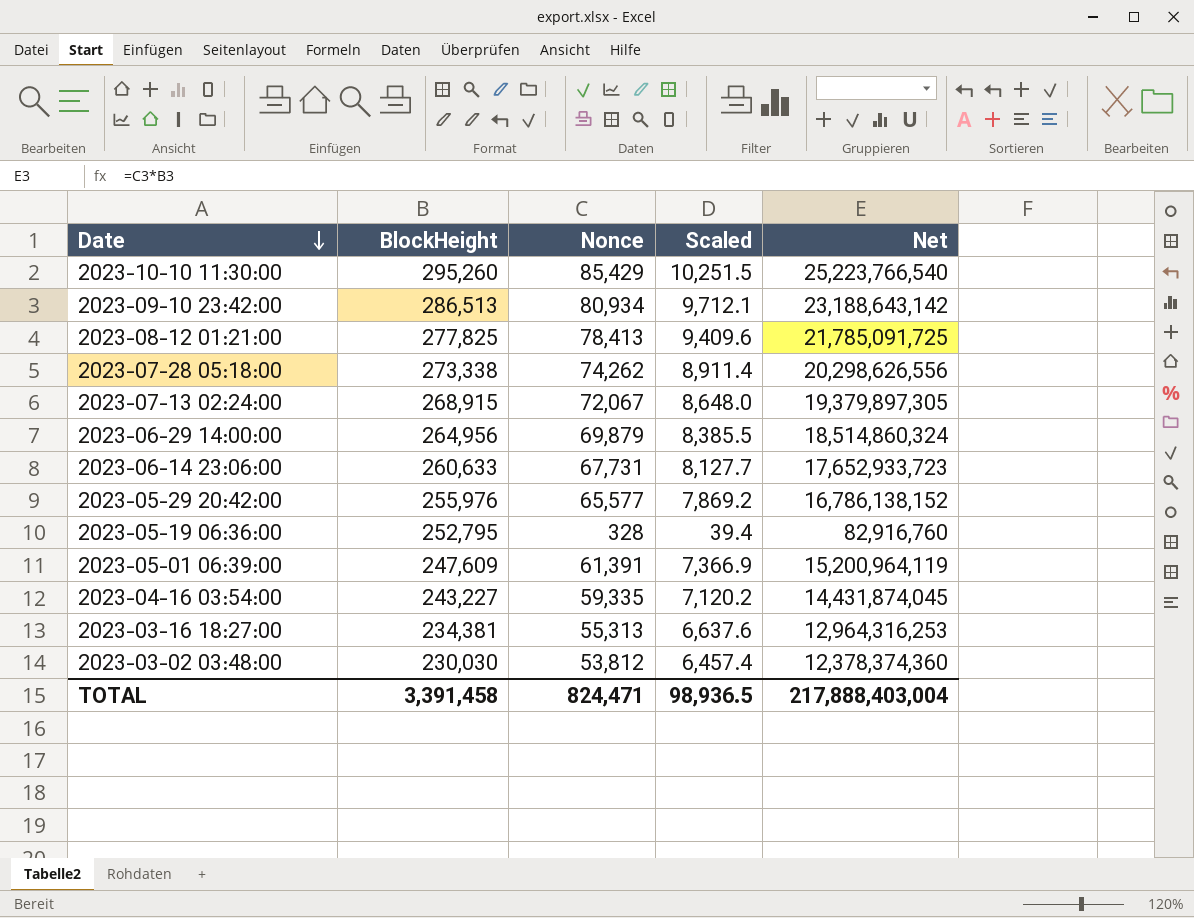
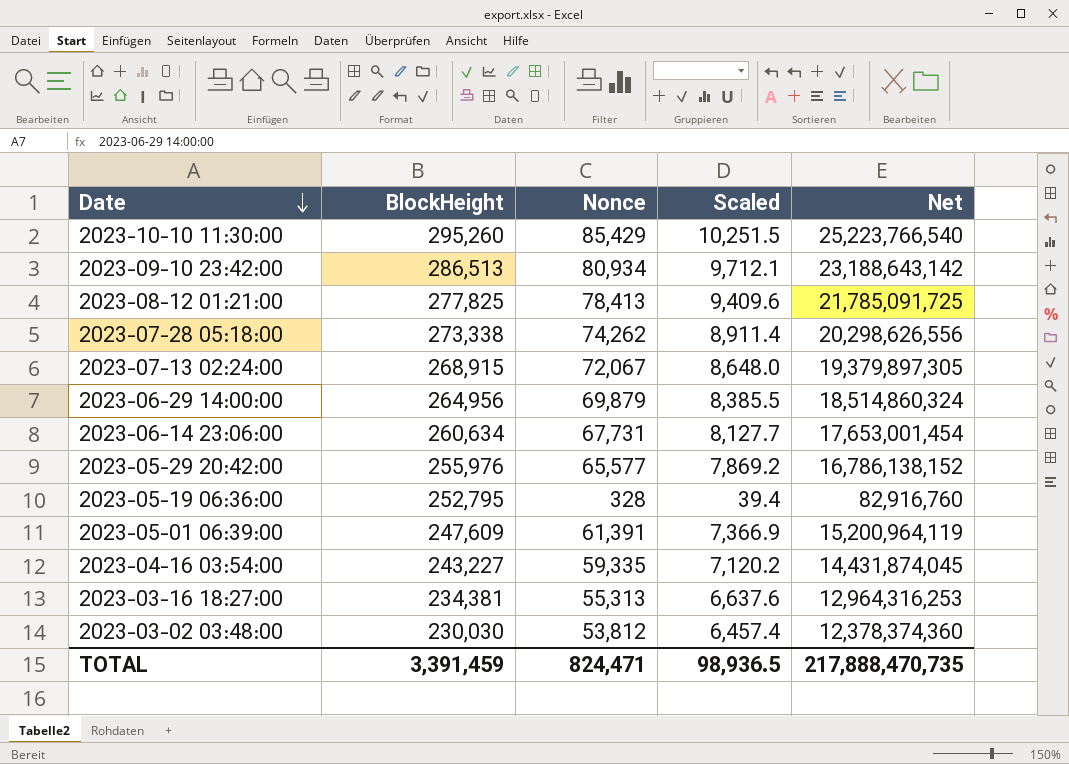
2023-06-14 23:06:00 | BlockHeight: 260,633 -> 260,634
2023-06-14 23:06:00 | Net: 17,652,933,723 -> 17,653,001,454
TOTAL | BlockHeight: 3,391,458 -> 3,391,459
TOTAL | Net: 217,888,403,004 -> 217,888,470,735

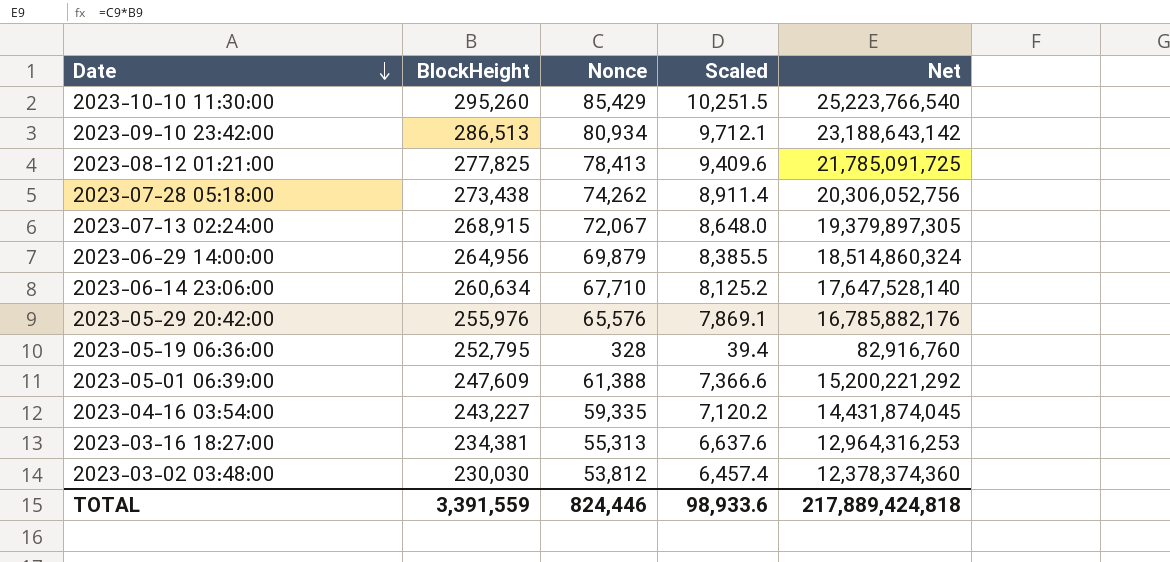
2023-07-28 05:18:00 | BlockHeight: 273,338 -> 273,438
2023-07-28 05:18:00 | Net: 20,298,626,556 -> 20,306,052,756
2023-06-14 23:06:00 | Nonce: 67,731 -> 67,710
2023-06-14 23:06:00 | Scaled: 8,127.7 -> 8,125.2
2023-06-14 23:06:00 | Net: 17,653,001,454 -> 17,647,528,140
2023-05-29 20:42:00 | Nonce: 65,577 -> 65,576
2023-05-29 20:42:00 | Scaled: 7,869.2 -> 7,869.1
2023-05-29 20:42:00 | Net: 16,786,138,152 -> 16,785,882,176
2023-05-01 06:39:00 | Nonce: 61,391 -> 61,388
2023-05-01 06:39:00 | Scaled: 7,366.9 -> 7,366.6
2023-05-01 06:39:00 | Net: 15,200,964,119 -> 15,200,221,292
TOTAL | BlockHeight: 3,391,459 -> 3,391,559
TOTAL | Nonce: 824,471 -> 824,446
TOTAL | Scaled: 98,936.5 -> 98,933.6
TOTAL | Net: 217,888,470,735 -> 217,889,424,818

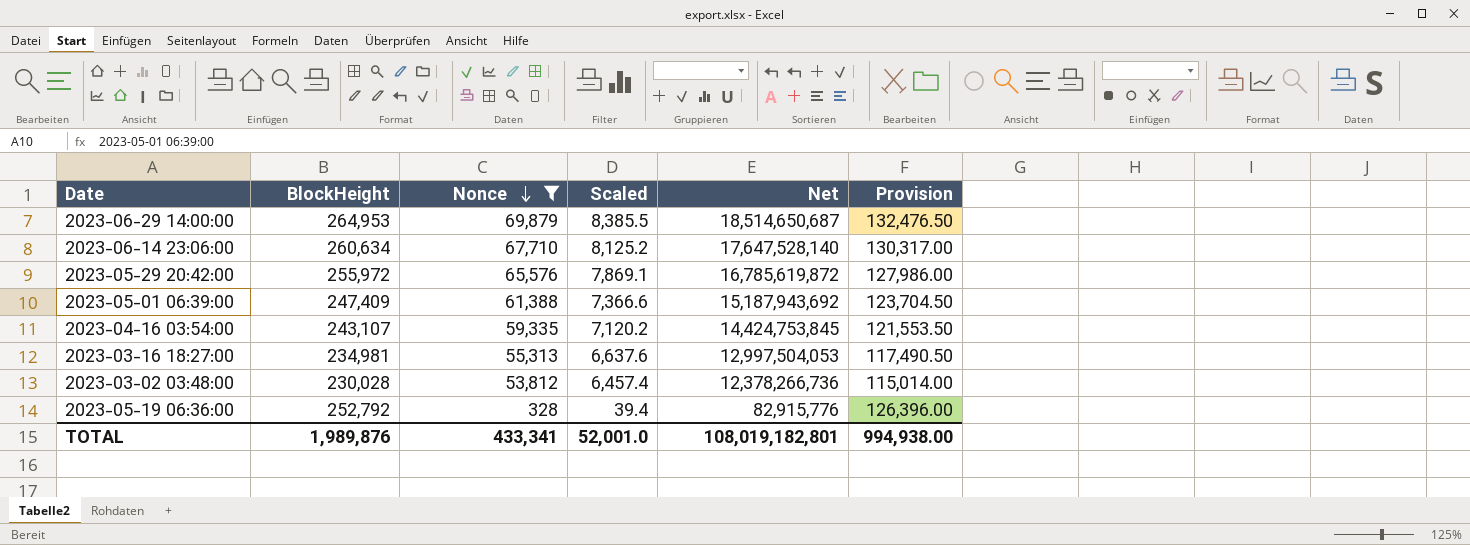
filter: none -> Nonce <= 69,879
row order: Date descending -> Nonce descending
column Provision | formula: none -> [BlockHeight] * 0.5
2023-06-29 14:00:00 | BlockHeight: 264,956 -> 264,953
2023-06-29 14:00:00 | Net: 18,514,860,324 -> 18,514,650,687
2023-05-29 20:42:00 | BlockHeight: 255,976 -> 255,972
2023-05-29 20:42:00 | Net: 16,785,882,176 -> 16,785,619,872
2023-05-01 06:39:00 | BlockHeight: 247,609 -> 247,409
2023-05-01 06:39:00 | Net: 15,200,221,292 -> 15,187,943,692
2023-04-16 03:54:00 | BlockHeight: 243,227 -> 243,107
2023-04-16 03:54:00 | Net: 14,431,874,045 -> 14,424,753,845
2023-03-16 18:27:00 | BlockHeight: 234,381 -> 234,981
2023-03-16 18:27:00 | Net: 12,964,316,253 -> 12,997,504,053
2023-03-02 03:48:00 | BlockHeight: 230,030 -> 230,028
2023-03-02 03:48:00 | Net: 12,378,374,360 -> 12,378,266,736
2023-05-19 06:36:00 | BlockHeight: 252,795 -> 252,792
2023-05-19 06:36:00 | Net: 82,916,760 -> 82,915,776
TOTAL | BlockHeight: 3,391,559 -> 1,989,876
TOTAL | Nonce: 824,446 -> 433,341
TOTAL | Scaled: 98,933.6 -> 52,001.0
TOTAL | Net: 217,889,424,818 -> 108,019,182,801

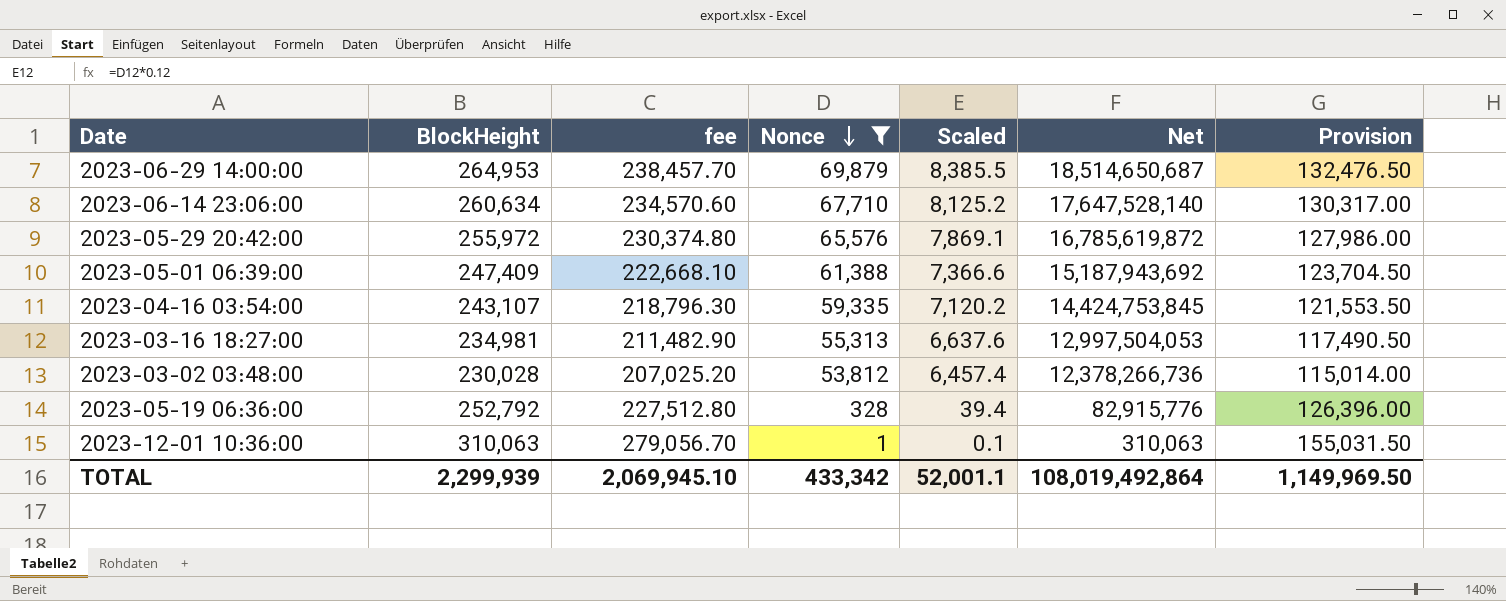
column fee | formula: none -> [BlockHeight] * 0.9
row 2023-12-01 10:36:00: none -> 310,063 | 279,056.70 | 1 | 0.1 | 310,063 | 155,031.50
TOTAL | BlockHeight: 1,989,876 -> 2,299,939
TOTAL | Nonce: 433,341 -> 433,342
TOTAL | Scaled: 52,001.0 -> 52,001.1
TOTAL | Net: 108,019,182,801 -> 108,019,492,864
TOTAL | Provision: 994,938.00 -> 1,149,969.50

